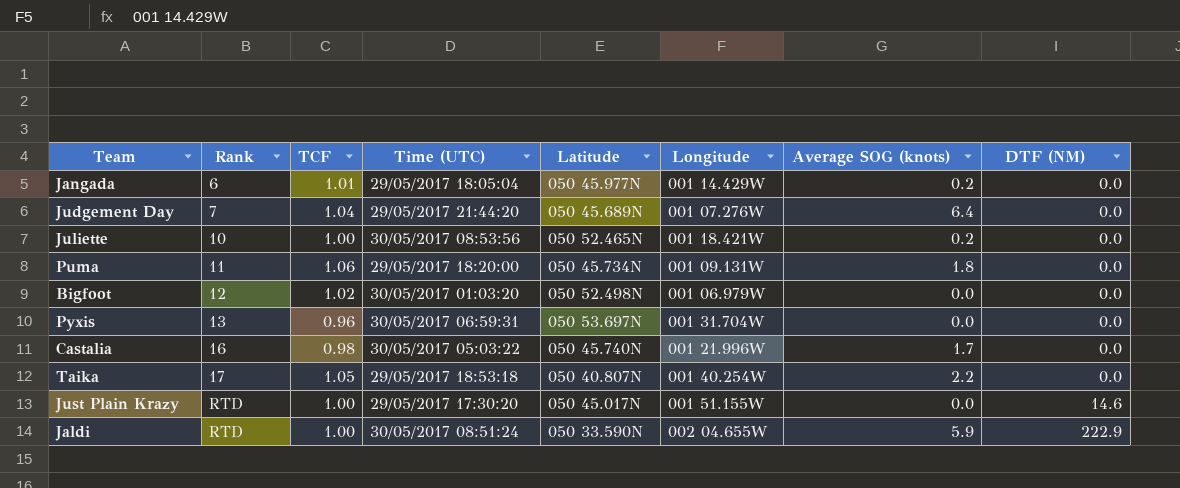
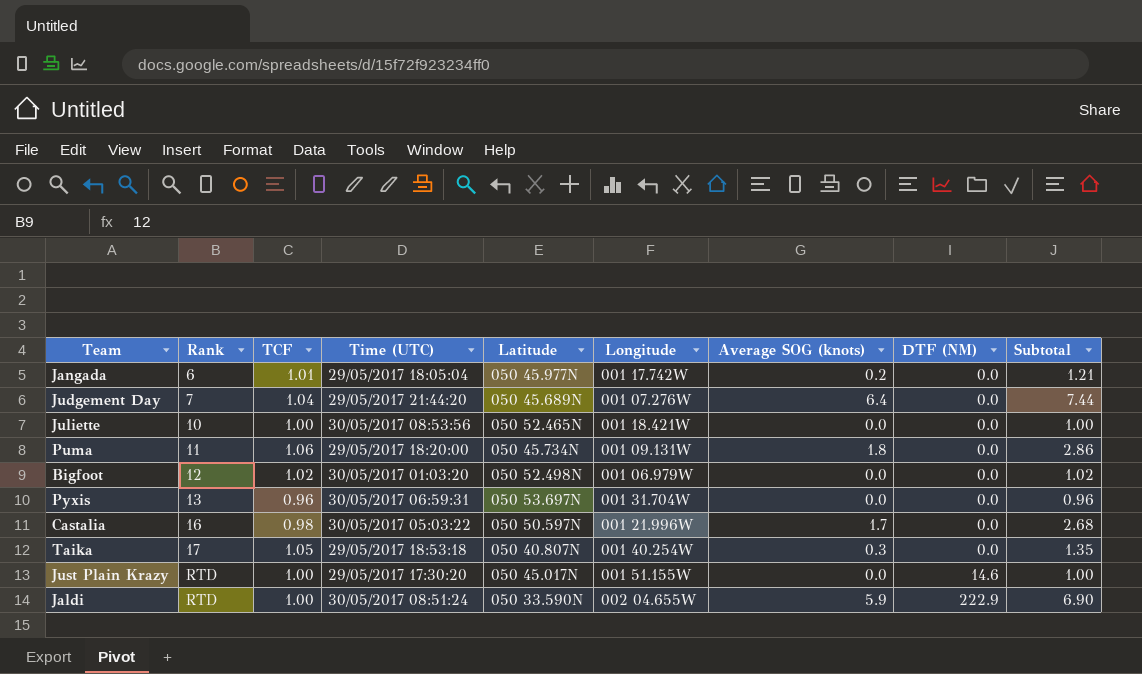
column Subtotal | formula: none -> [TCF] + [Average SOG (knots)]
Jangada | Longitude: 001 14.429W -> 001 17.742W
Juliette | Average SOG (knots): 0.2 -> 0.0
Castalia | Latitude: 050 45.740N -> 050 50.597N
Taika | Average SOG (knots): 2.2 -> 0.3

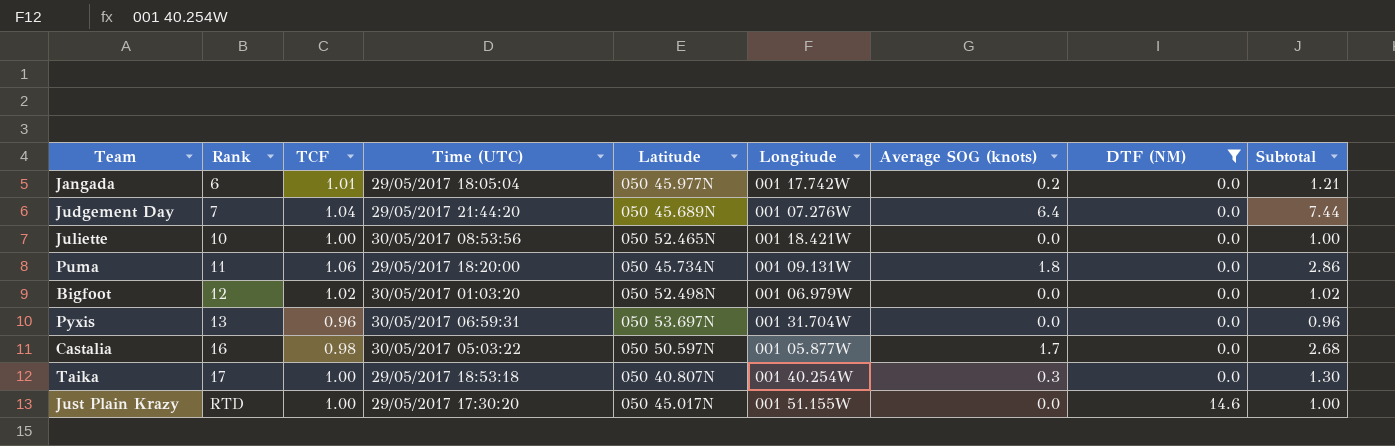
filter: none -> DTF (NM) != 222.9
Castalia | Longitude: 001 21.996W -> 001 05.877W
Taika | TCF: 1.05 -> 1.00
Taika | Subtotal: 1.35 -> 1.30

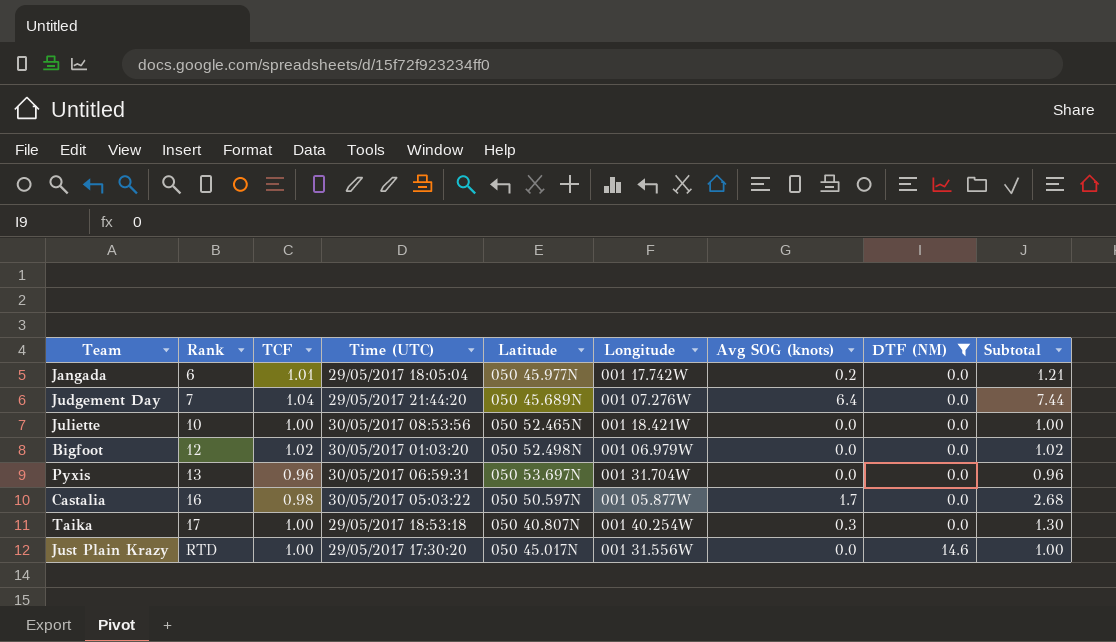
column name: Average SOG (knots) -> Avg SOG (knots)
row Puma: 11 | 1.06 | 29/05/2017 18:20:00 | 050 45.734N | 001 09.131W | 1.8 | 0.0 | 2.86 -> none
Just Plain Krazy | Longitude: 001 51.155W -> 001 31.556W

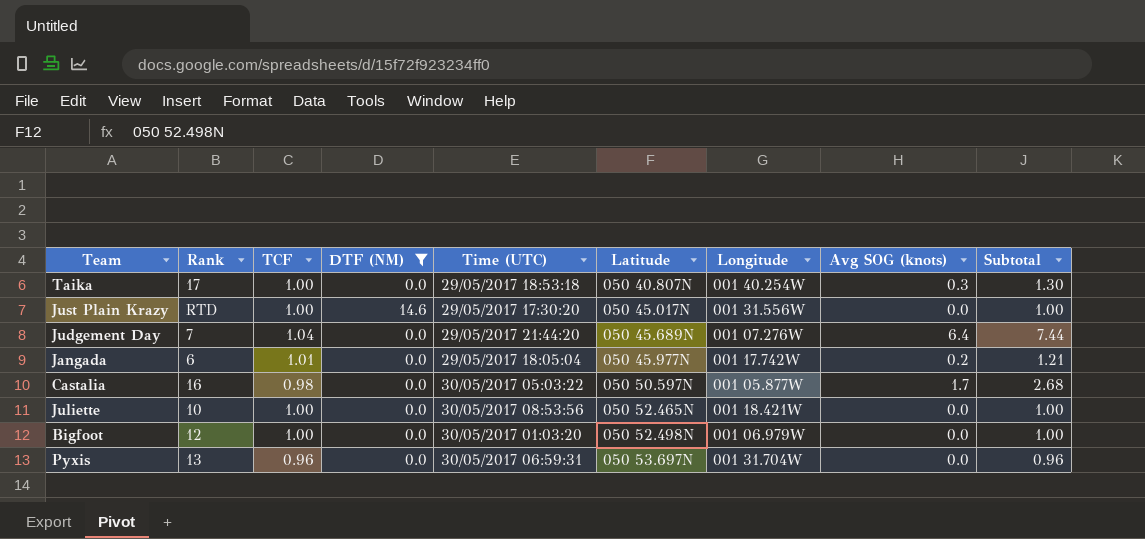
row order: Rank ascending -> Latitude ascending
column DTF (NM) | position: 8 -> 4
Bigfoot | TCF: 1.02 -> 1.00
Bigfoot | Subtotal: 1.02 -> 1.00

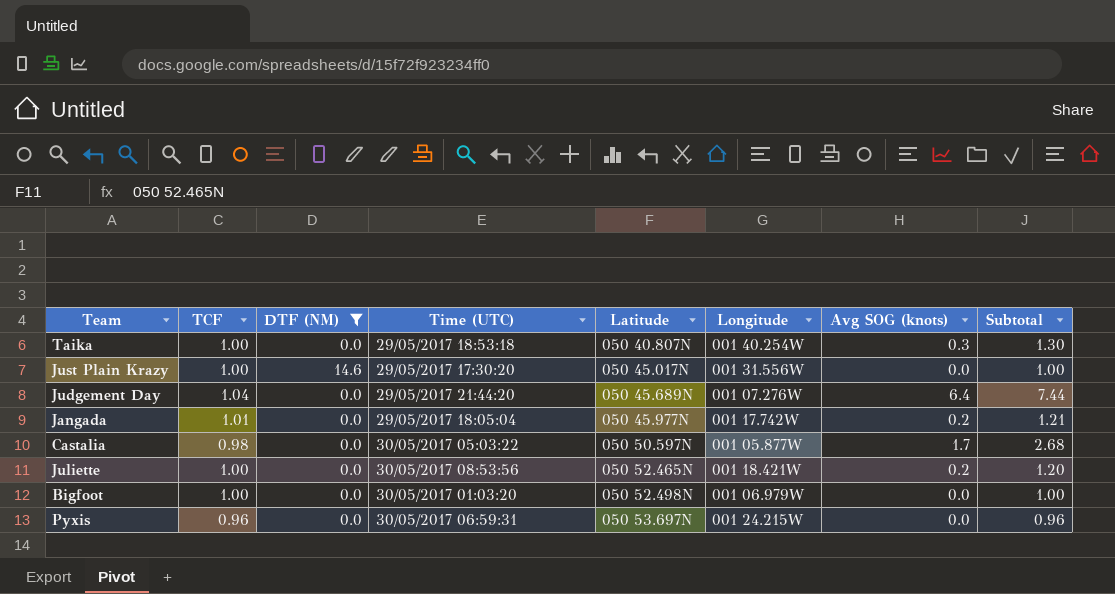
column Rank | position: 2 -> none
Juliette | Avg SOG (knots): 0.0 -> 0.2
Juliette | Subtotal: 1.00 -> 1.20
Pyxis | Longitude: 001 31.704W -> 001 24.215W

